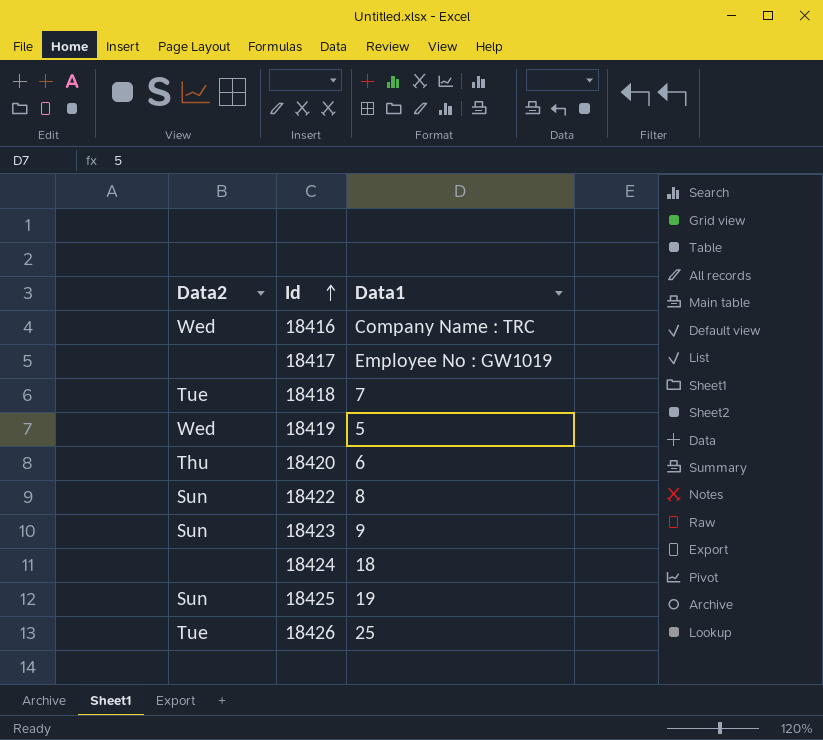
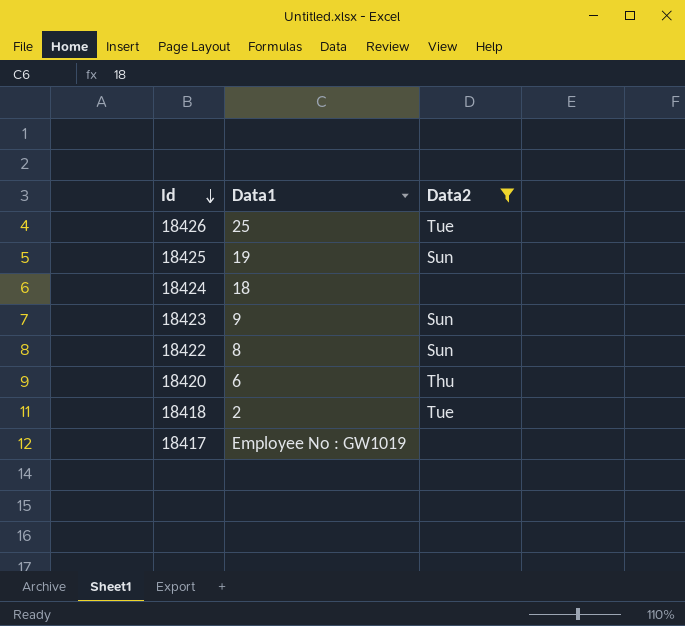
filter: none -> Data2 != Wed
row order: Id ascending -> Id descending
column Data2 | position: 1 -> 3
18418 | Data1: 7 -> 2

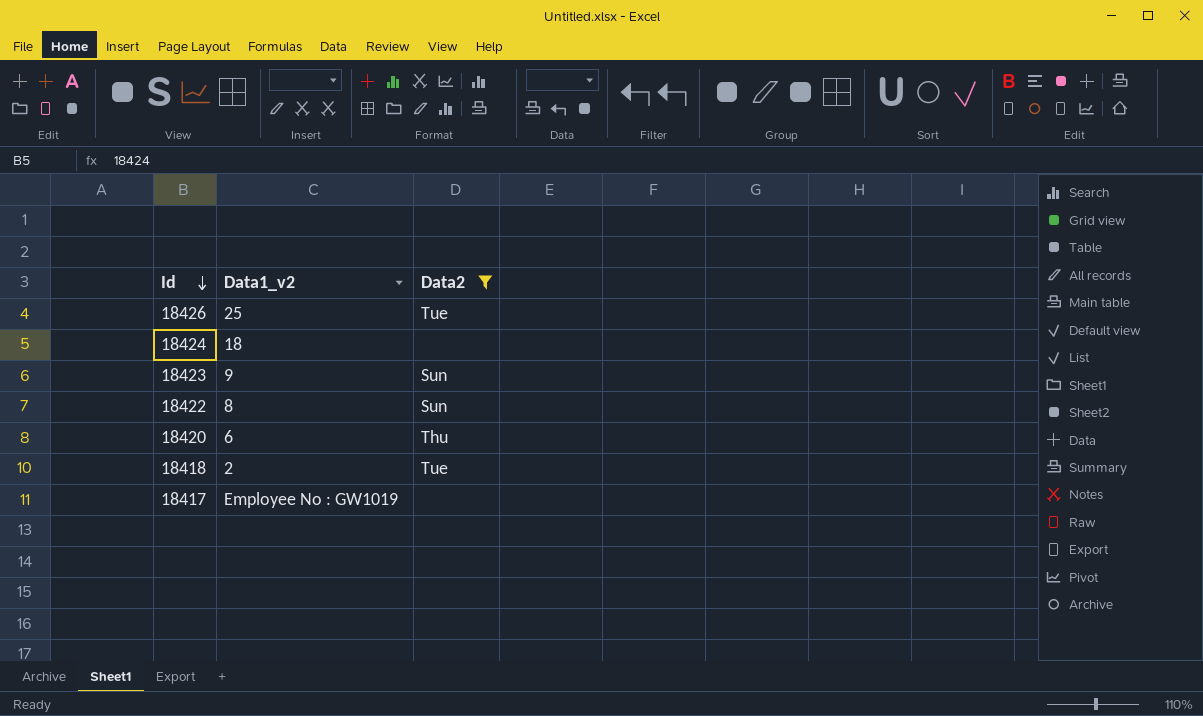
column name: Data1 -> Data1_v2
row 18425: 19 | Sun -> none

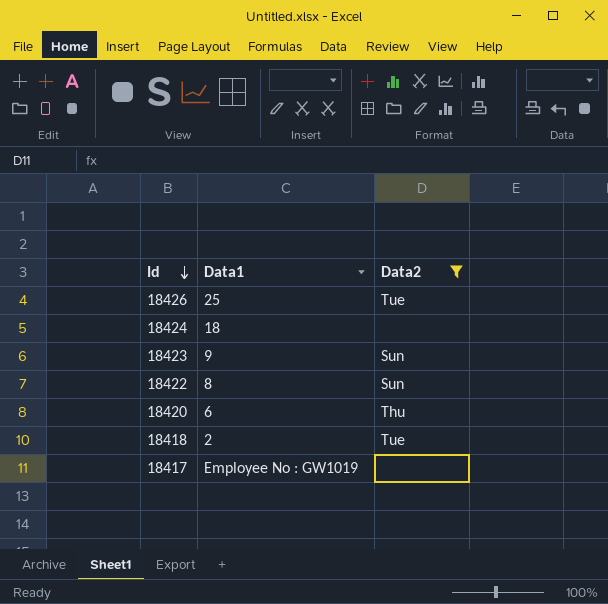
column name: Data1_v2 -> Data1

